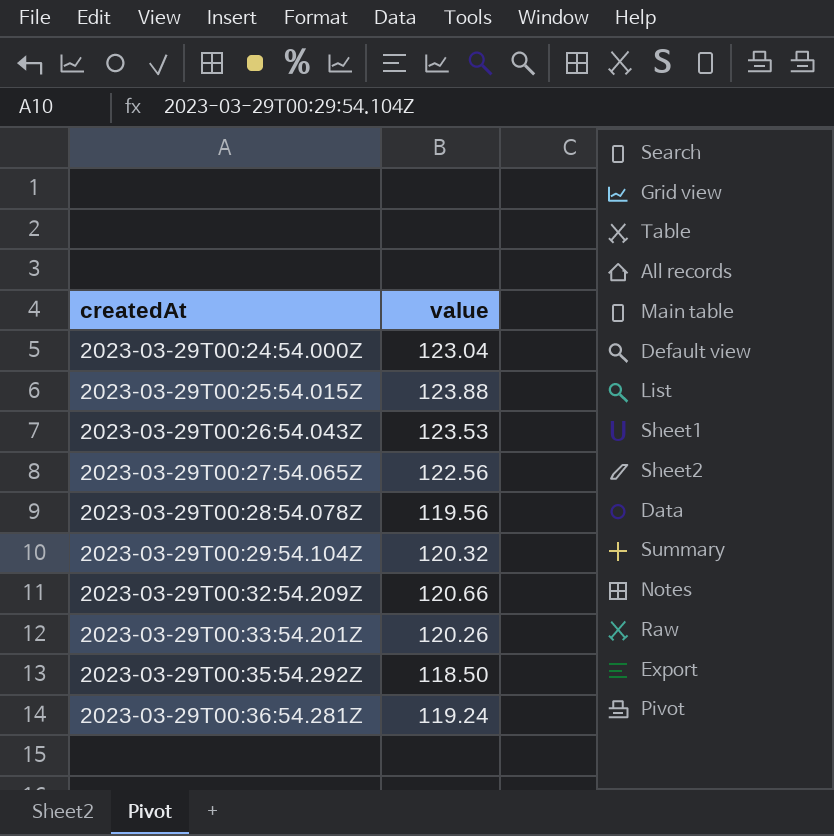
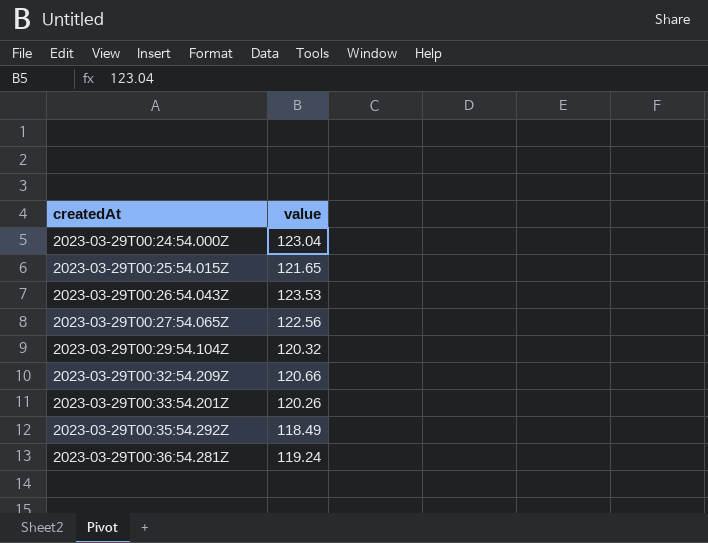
row 2023-03-29T00:28:54.078Z: 119.56 -> none
2023-03-29T00:25:54.015Z | value: 123.88 -> 121.65
2023-03-29T00:35:54.292Z | value: 118.50 -> 118.49

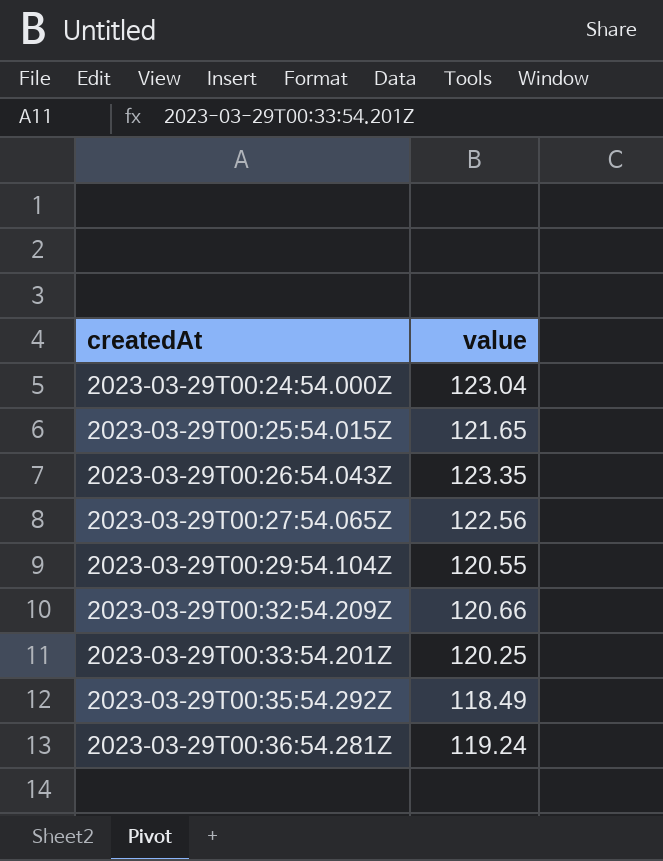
2023-03-29T00:26:54.043Z | value: 123.53 -> 123.35
2023-03-29T00:29:54.104Z | value: 120.32 -> 120.55
2023-03-29T00:33:54.201Z | value: 120.26 -> 120.25

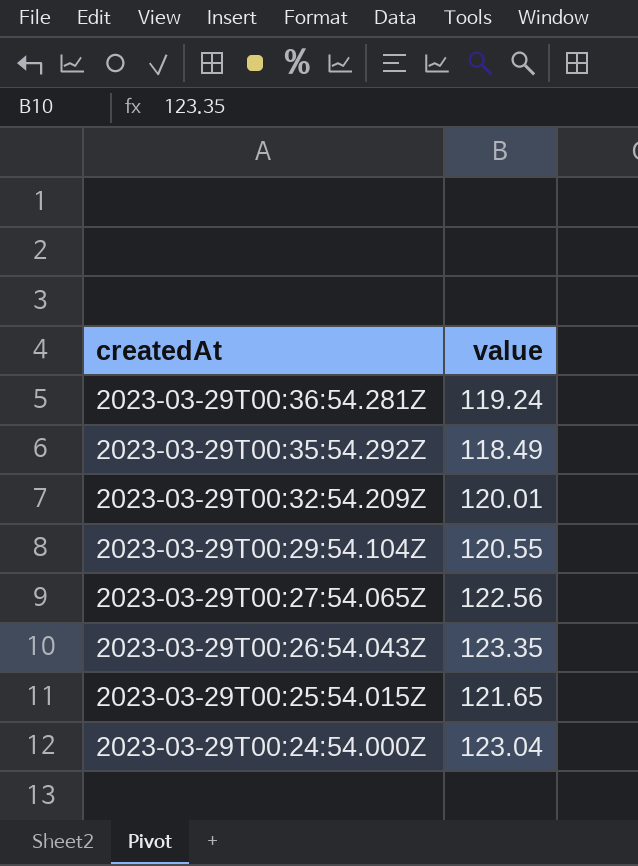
row order: createdAt ascending -> createdAt descending
row 2023-03-29T00:33:54.201Z: 120.25 -> none
2023-03-29T00:32:54.209Z | value: 120.66 -> 120.01

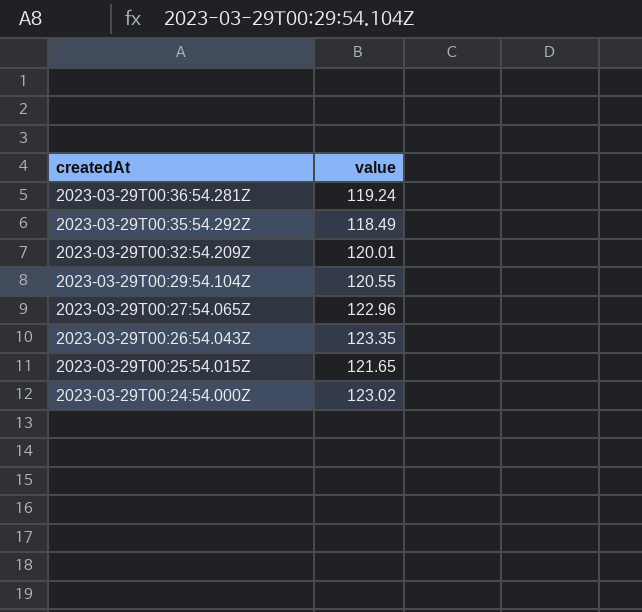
2023-03-29T00:27:54.065Z | value: 122.56 -> 122.96
2023-03-29T00:24:54.000Z | value: 123.04 -> 123.02

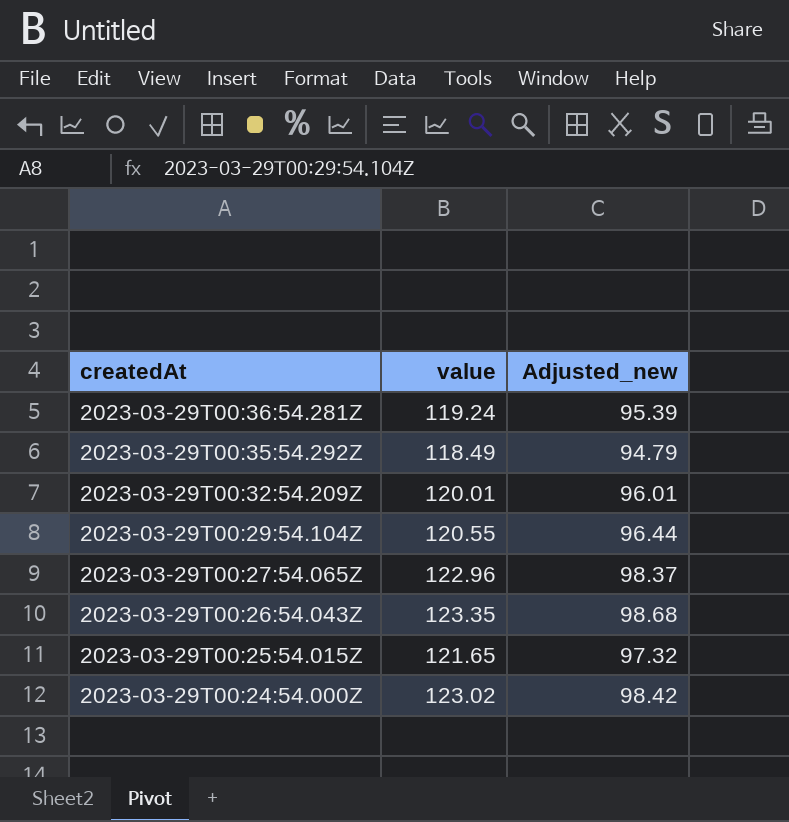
column Adjusted_new | formula: none -> [value] * 0.8

